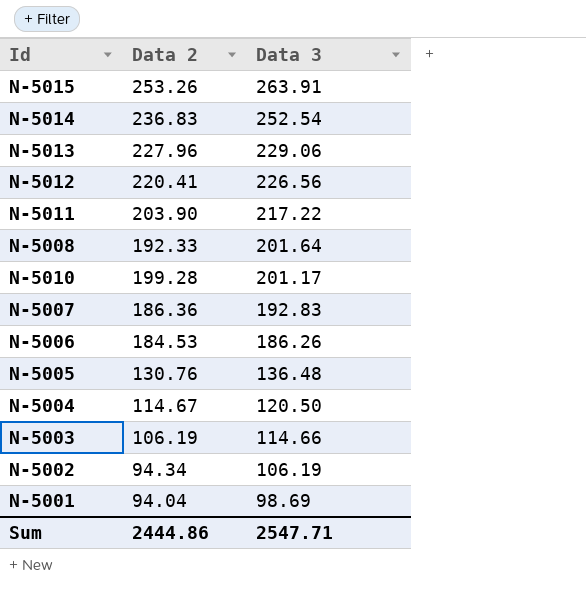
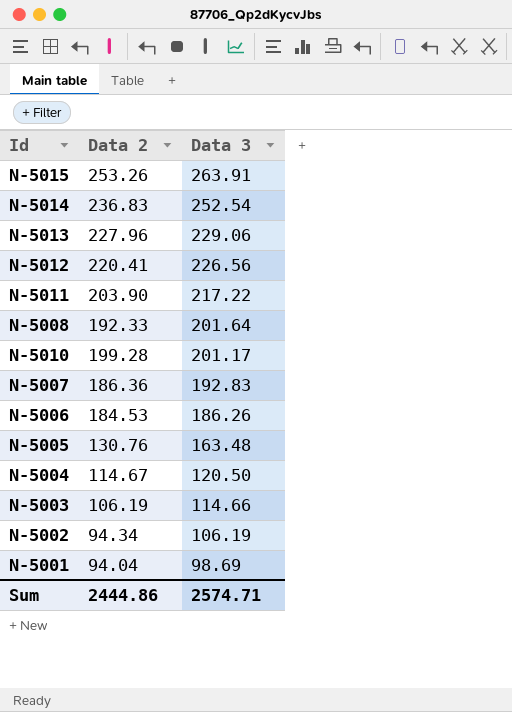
N-5005 | Data 3: 136.48 -> 163.48
Sum | Data 3: 2547.71 -> 2574.71

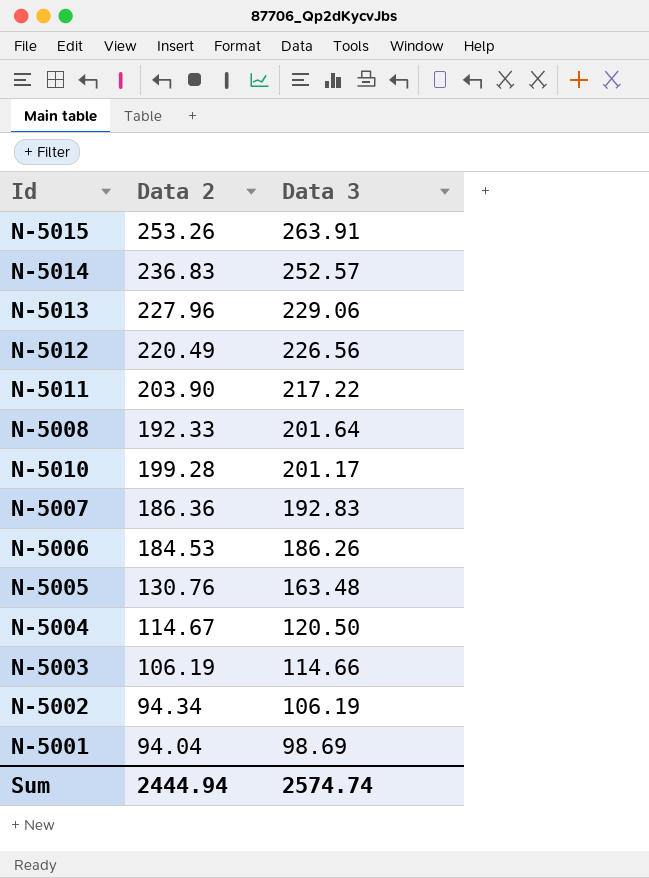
N-5014 | Data 3: 252.54 -> 252.57
N-5012 | Data 2: 220.41 -> 220.49
Sum | Data 2: 2444.86 -> 2444.94
Sum | Data 3: 2574.71 -> 2574.74

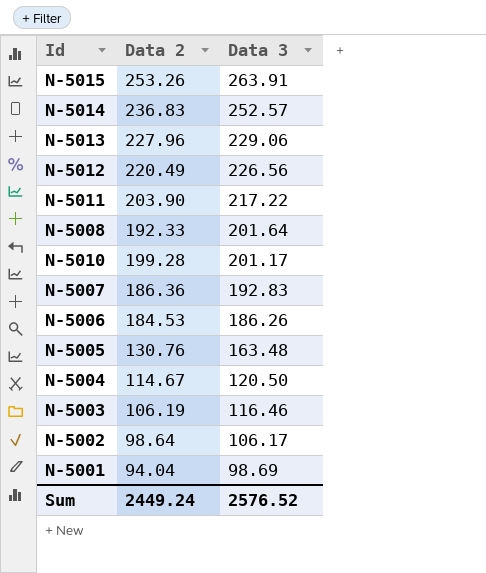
N-5003 | Data 3: 114.66 -> 116.46
N-5002 | Data 2: 94.34 -> 98.64
N-5002 | Data 3: 106.19 -> 106.17
Sum | Data 2: 2444.94 -> 2449.24
Sum | Data 3: 2574.74 -> 2576.52

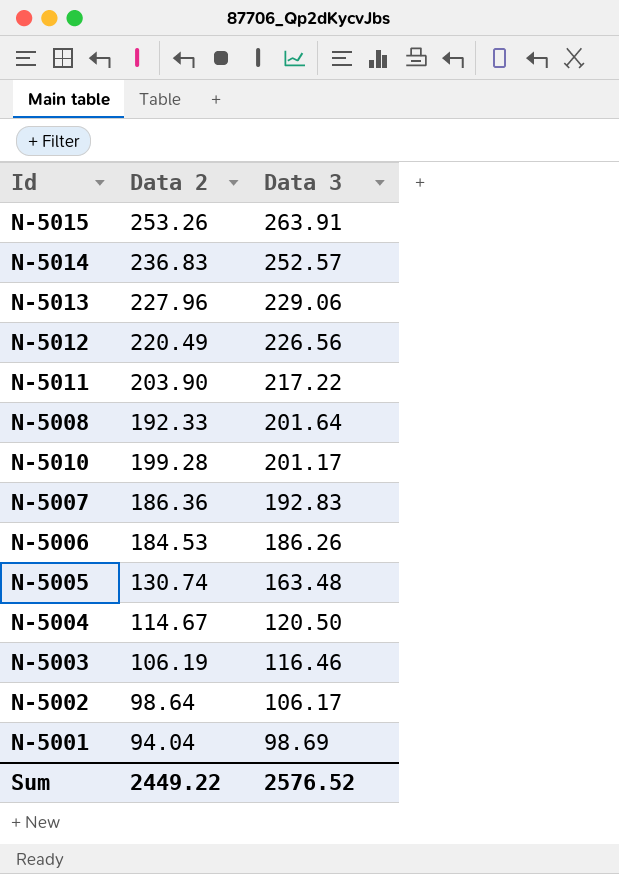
N-5005 | Data 2: 130.76 -> 130.74
Sum | Data 2: 2449.24 -> 2449.22

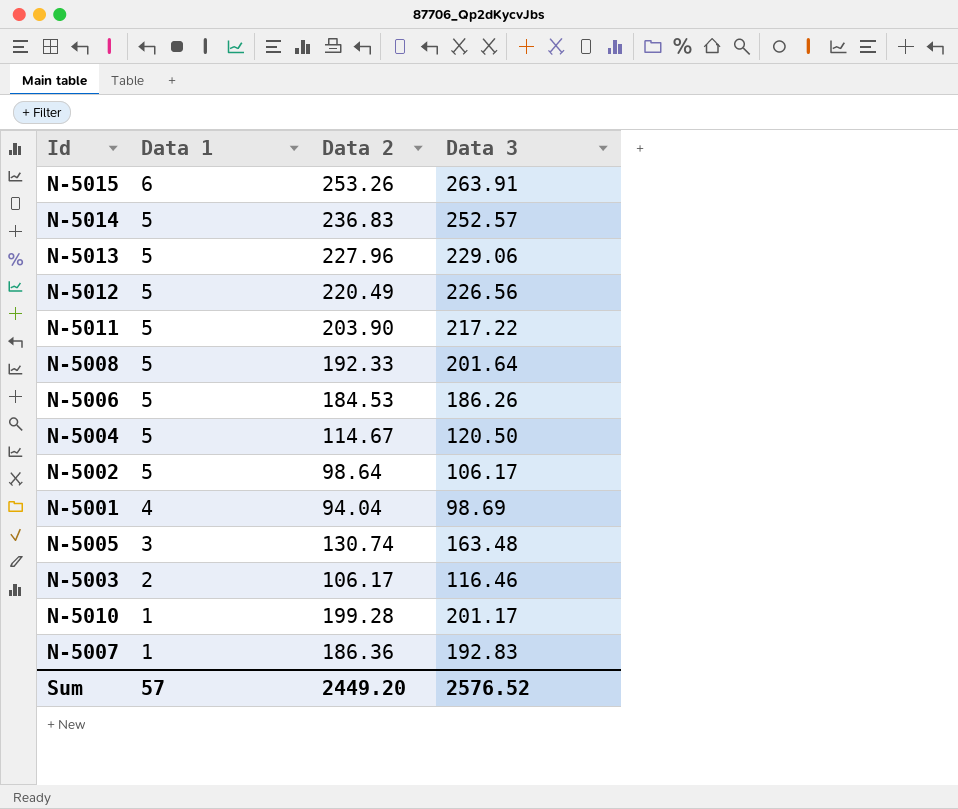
row order: Data 3 descending -> Data 1 descending
column Data 1 | position: none -> 2
N-5003 | Data 2: 106.19 -> 106.17
Sum | Data 2: 2449.22 -> 2449.20

